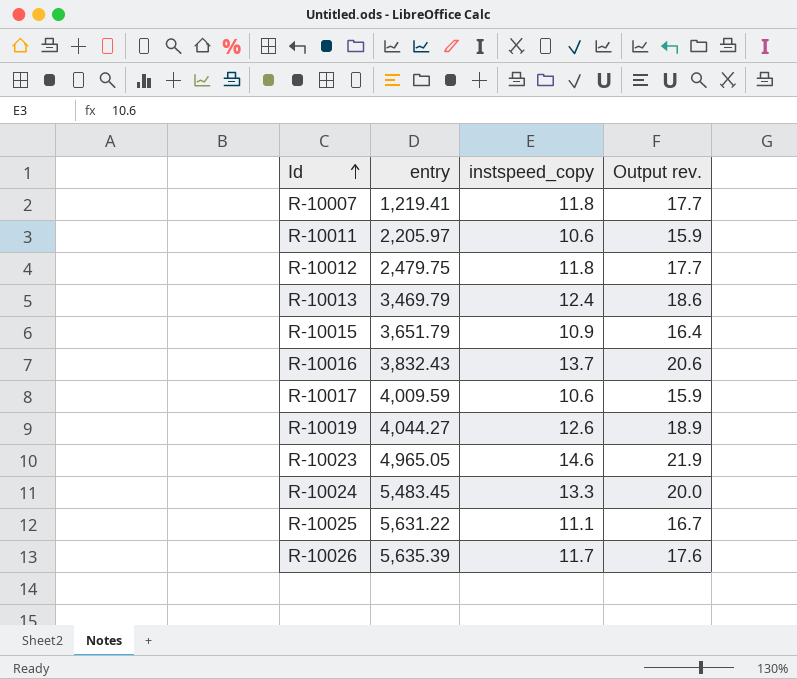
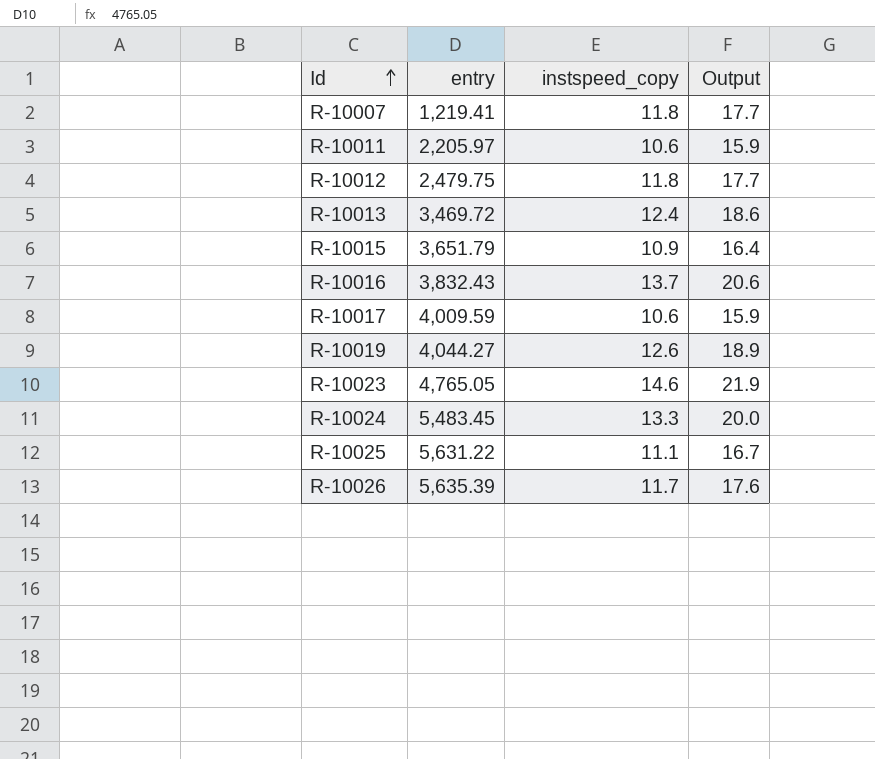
column name: Output rev. -> Output
R-10013 | entry: 3,469.79 -> 3,469.72
R-10023 | entry: 4,965.05 -> 4,765.05

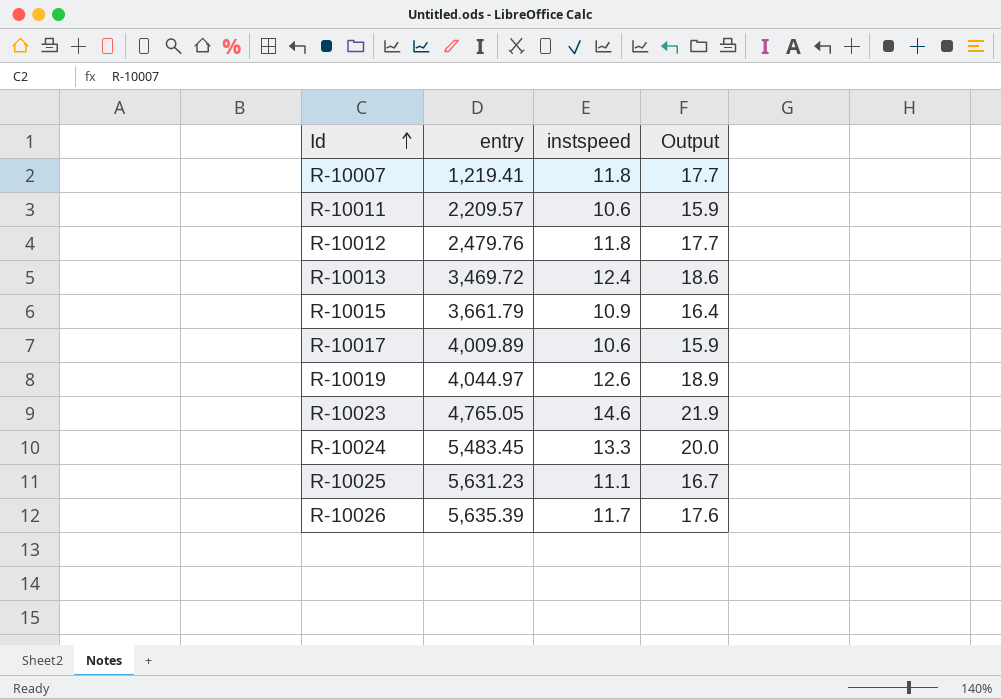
column name: instspeed_copy -> instspeed
row R-10016: 3,832.43 | 13.7 | 20.6 -> none
R-10011 | entry: 2,205.97 -> 2,209.57
R-10012 | entry: 2,479.75 -> 2,479.76
R-10015 | entry: 3,651.79 -> 3,661.79
R-10017 | entry: 4,009.59 -> 4,009.89
R-10019 | entry: 4,044.27 -> 4,044.97
R-10025 | entry: 5,631.22 -> 5,631.23

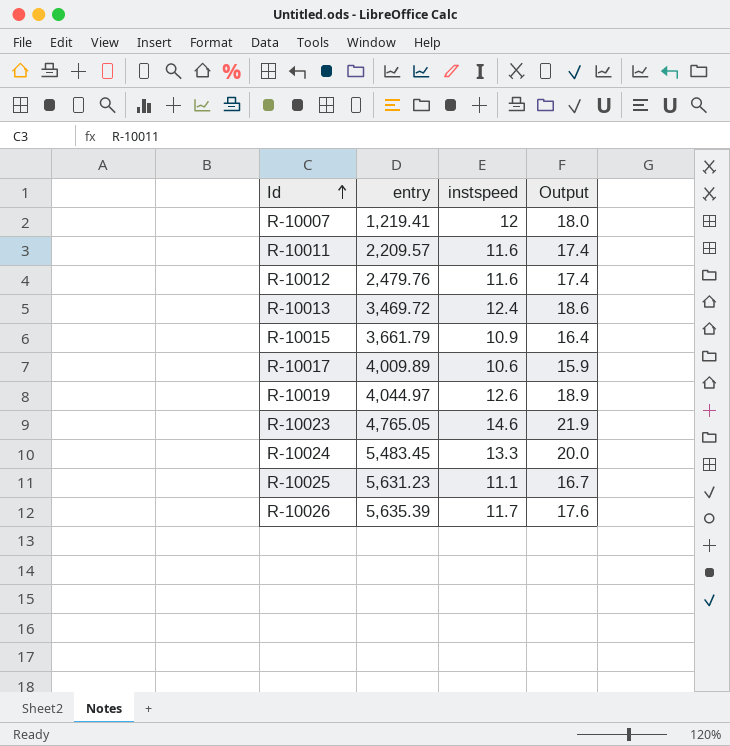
R-10007 | instspeed: 11.8 -> 12
R-10007 | Output: 17.7 -> 18.0
R-10011 | instspeed: 10.6 -> 11.6
R-10011 | Output: 15.9 -> 17.4
R-10012 | instspeed: 11.8 -> 11.6
R-10012 | Output: 17.7 -> 17.4

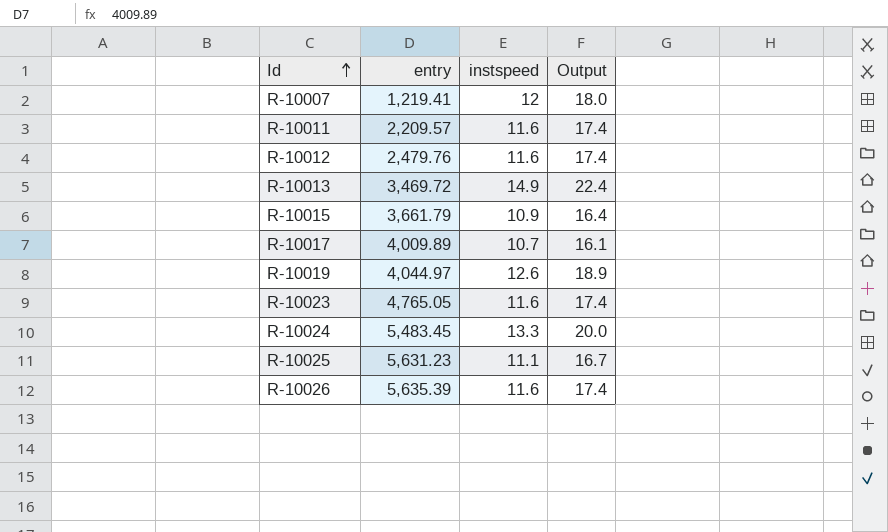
R-10013 | instspeed: 12.4 -> 14.9
R-10013 | Output: 18.6 -> 22.4
R-10017 | instspeed: 10.6 -> 10.7
R-10017 | Output: 15.9 -> 16.1
R-10023 | instspeed: 14.6 -> 11.6
R-10023 | Output: 21.9 -> 17.4
R-10026 | instspeed: 11.7 -> 11.6
R-10026 | Output: 17.6 -> 17.4

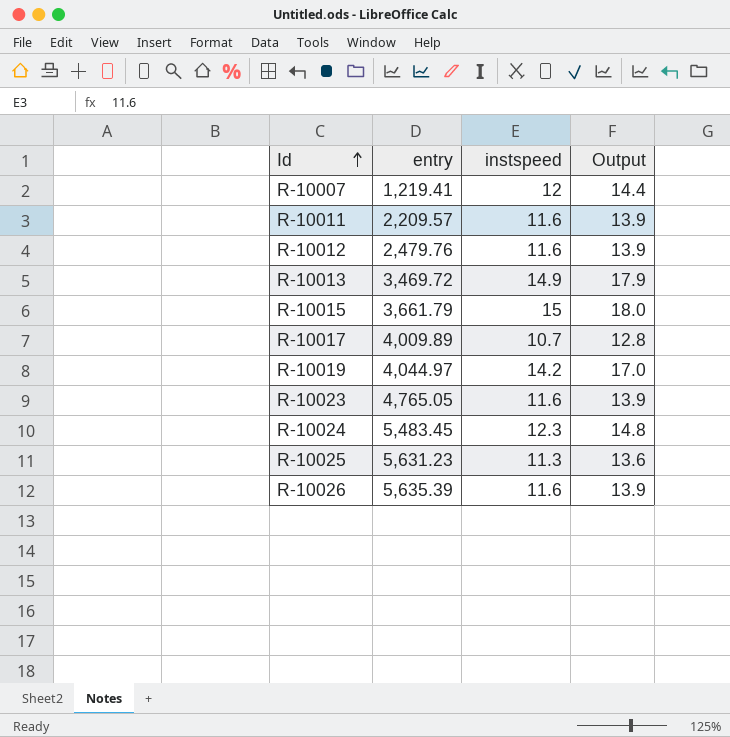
column Output | formula: [instspeed] * 1.5 -> [instspeed] * 1.2
R-10015 | instspeed: 10.9 -> 15
R-10019 | instspeed: 12.6 -> 14.2
R-10024 | instspeed: 13.3 -> 12.3
R-10025 | instspeed: 11.1 -> 11.3

